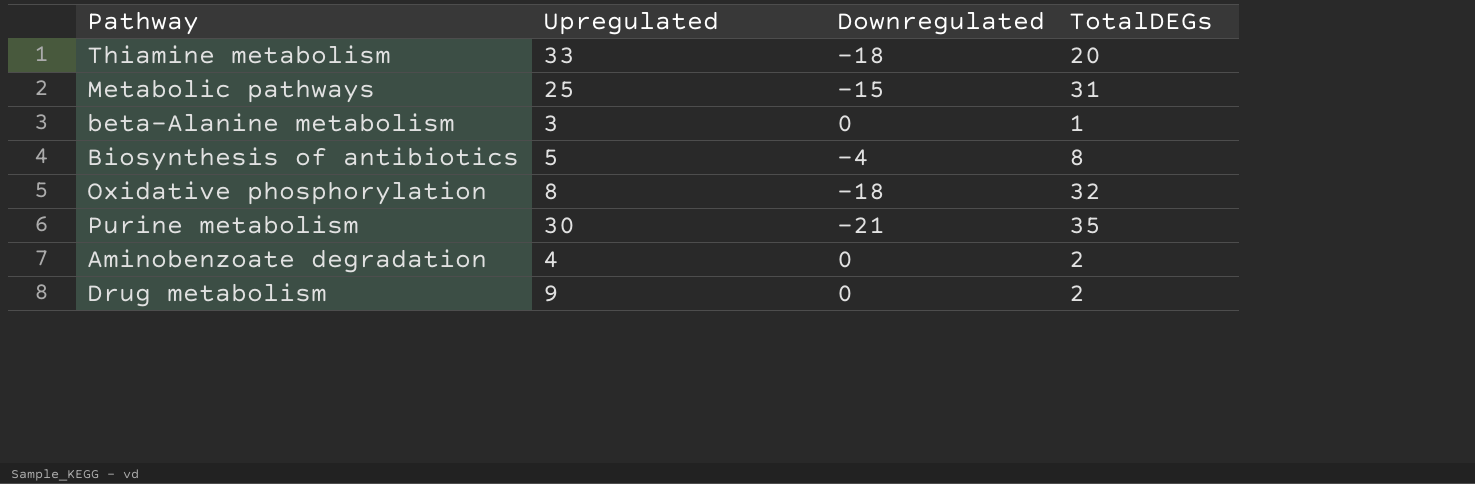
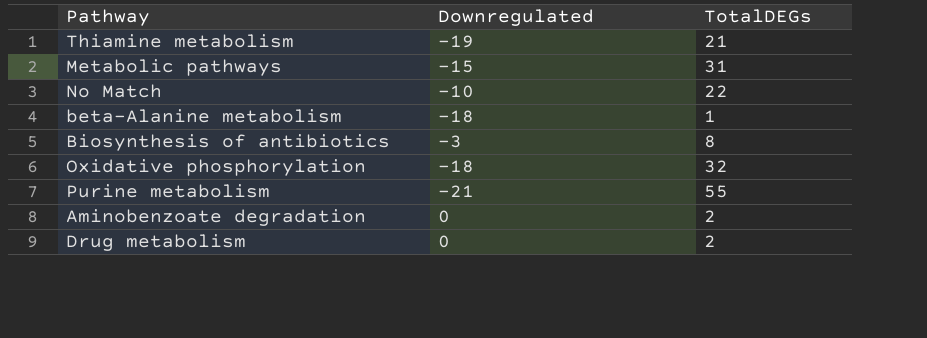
column Upregulated | position: 2 -> none
Thiamine metabolism | Downregulated: -18 -> -19
Thiamine metabolism | TotalDEGs: 20 -> 21
row No Match: none -> -10 | 22
beta-Alanine metabolism | Downregulated: 0 -> -18
Biosynthesis of antibiotics | Downregulated: -4 -> -3
Purine metabolism | TotalDEGs: 35 -> 55

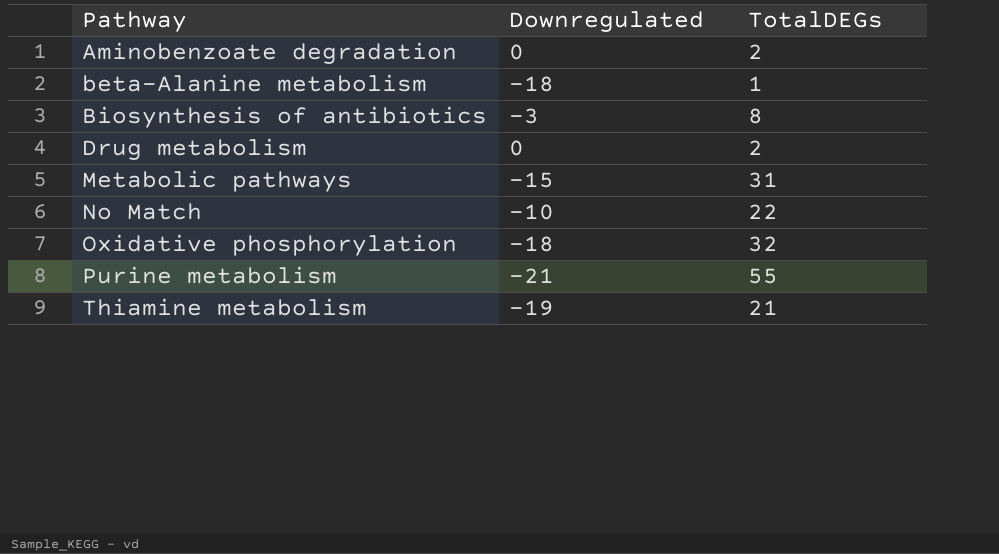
row order: none -> Pathway ascending

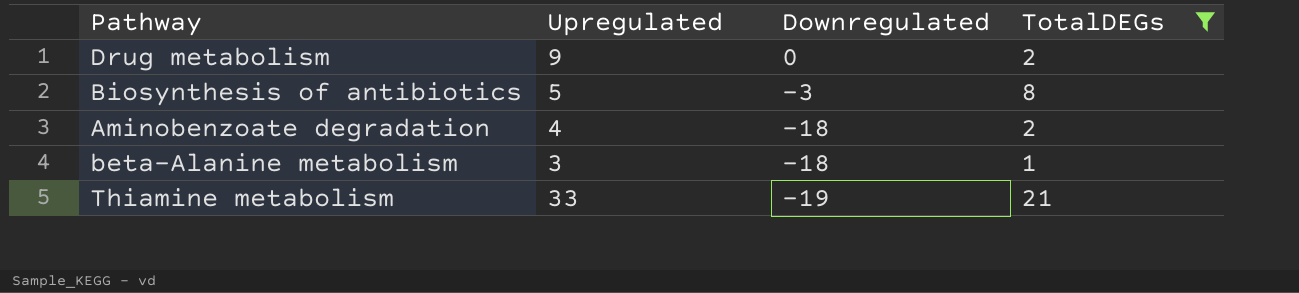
filter: none -> TotalDEGs <= 21
row order: Pathway ascending -> Downregulated descending
column Upregulated | position: none -> 2
Aminobenzoate degradation | Downregulated: 0 -> -18

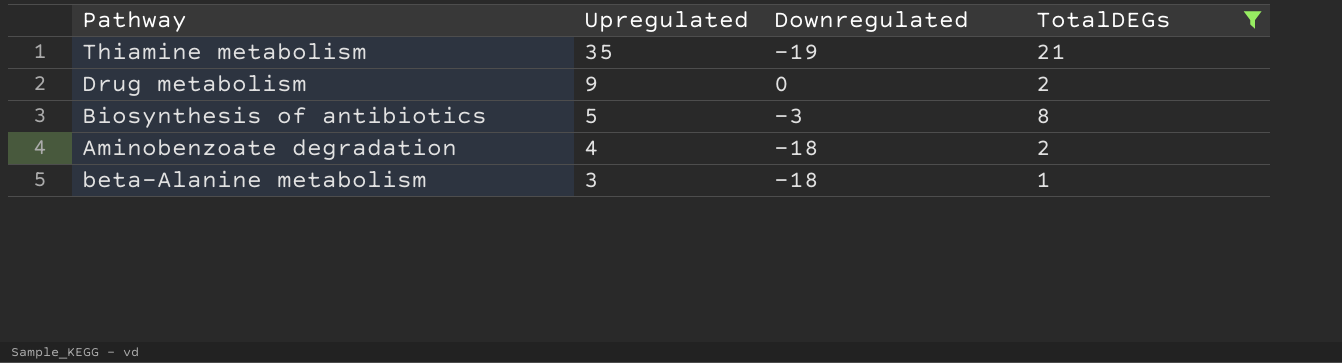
row order: Downregulated descending -> Upregulated descending
Thiamine metabolism | Upregulated: 33 -> 35

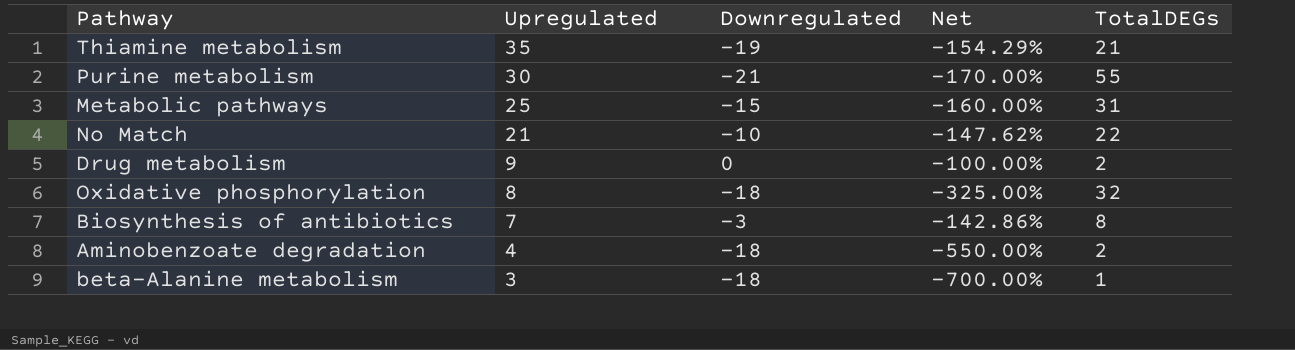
filter: TotalDEGs <= 21 -> none
column Net | formula: none -> ([Downregulated] - [Upregulated]) / [Upregulated]
Biosynthesis of antibiotics | Upregulated: 5 -> 7

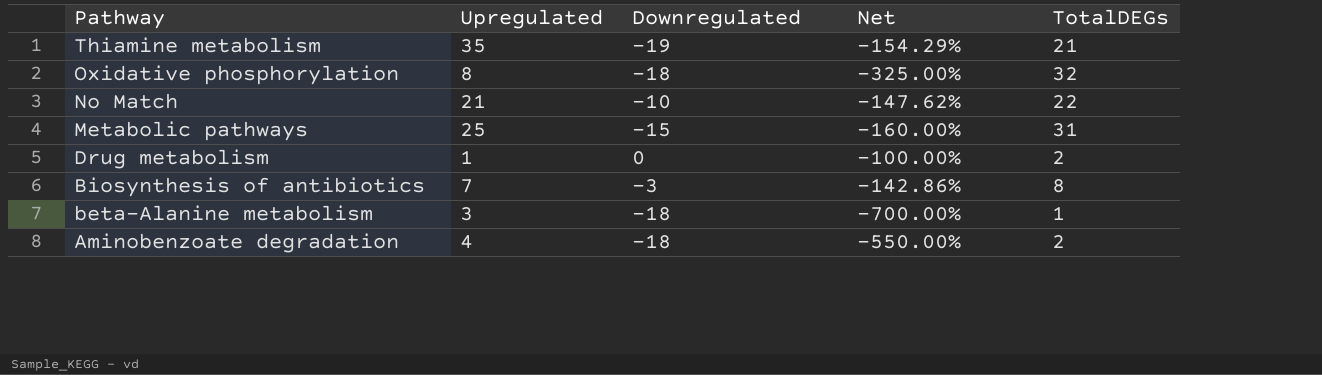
row order: Upregulated descending -> Pathway descending
row Purine metabolism: 30 | -21 | -170.00% | 55 -> none
Drug metabolism | Upregulated: 9 -> 1

